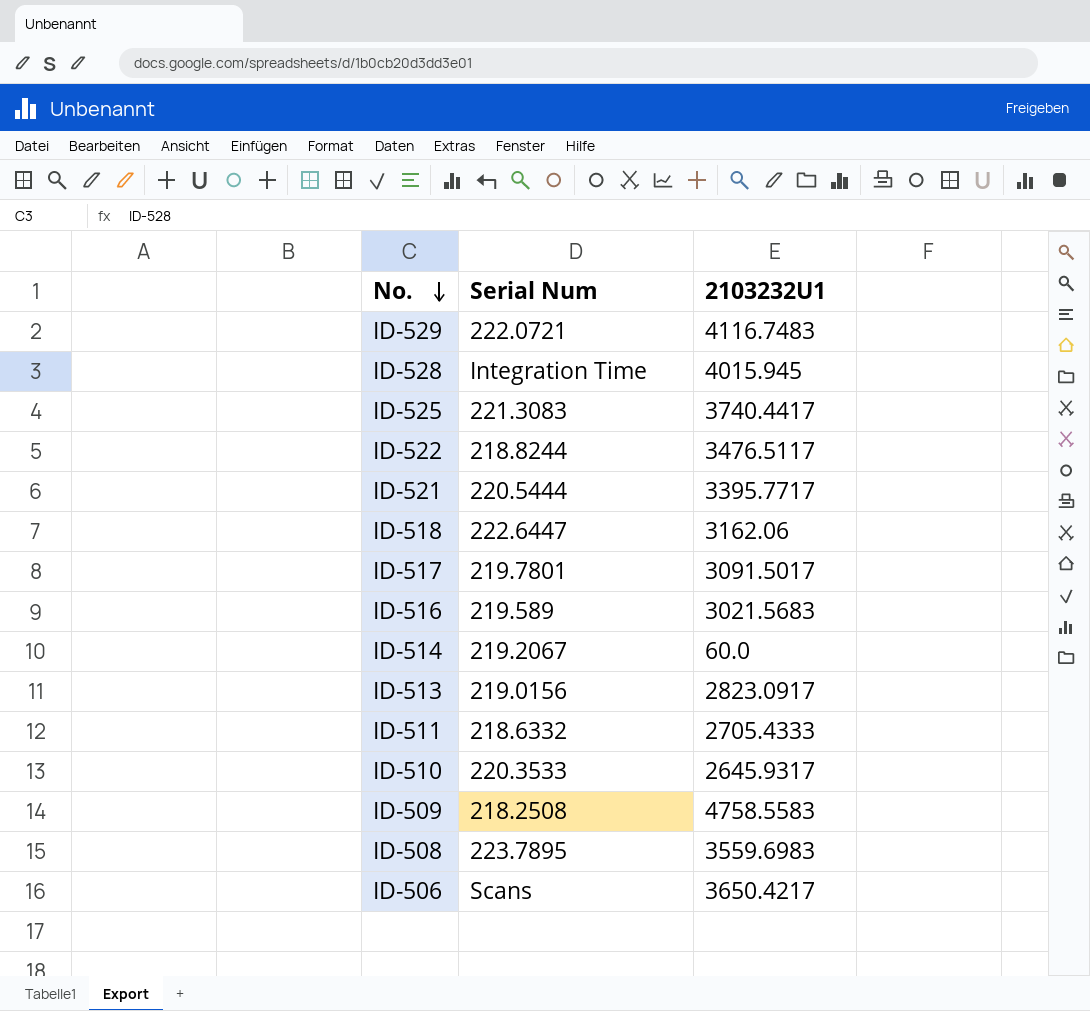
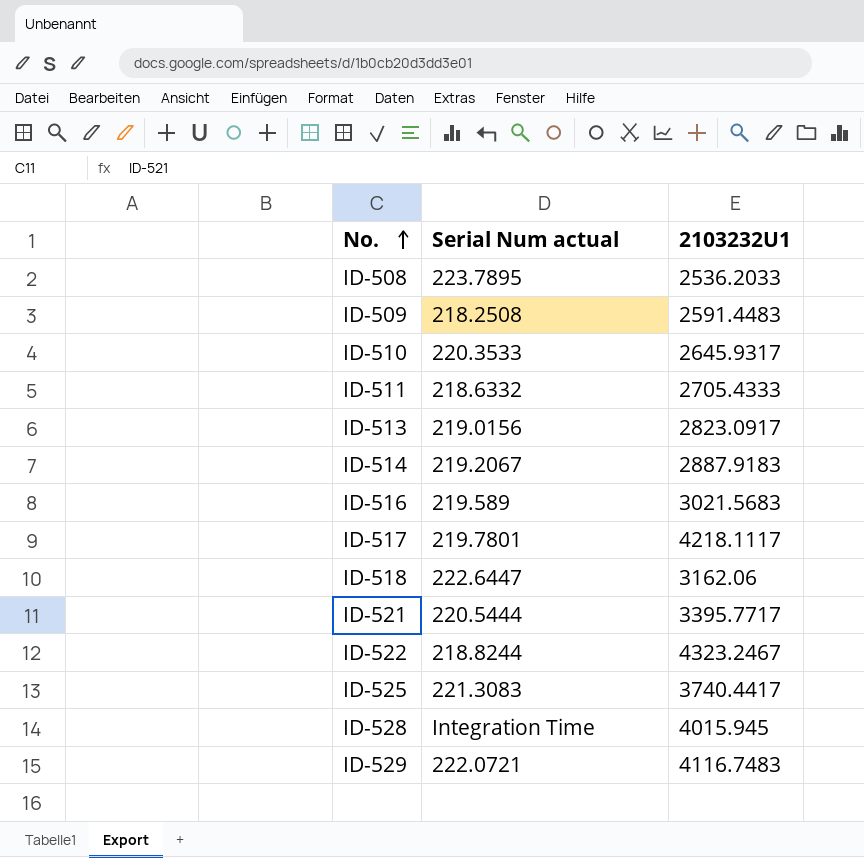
row order: No. descending -> No. ascending
column name: Serial Num -> Serial Num actual
row ID-506: Scans | 3650.4217 -> none
ID-508 | 2103232U1: 3559.6983 -> 2536.2033
ID-509 | 2103232U1: 4758.5583 -> 2591.4483
ID-514 | 2103232U1: 60.0 -> 2887.9183
ID-517 | 2103232U1: 3091.5017 -> 4218.1117
ID-522 | 2103232U1: 3476.5117 -> 4323.2467

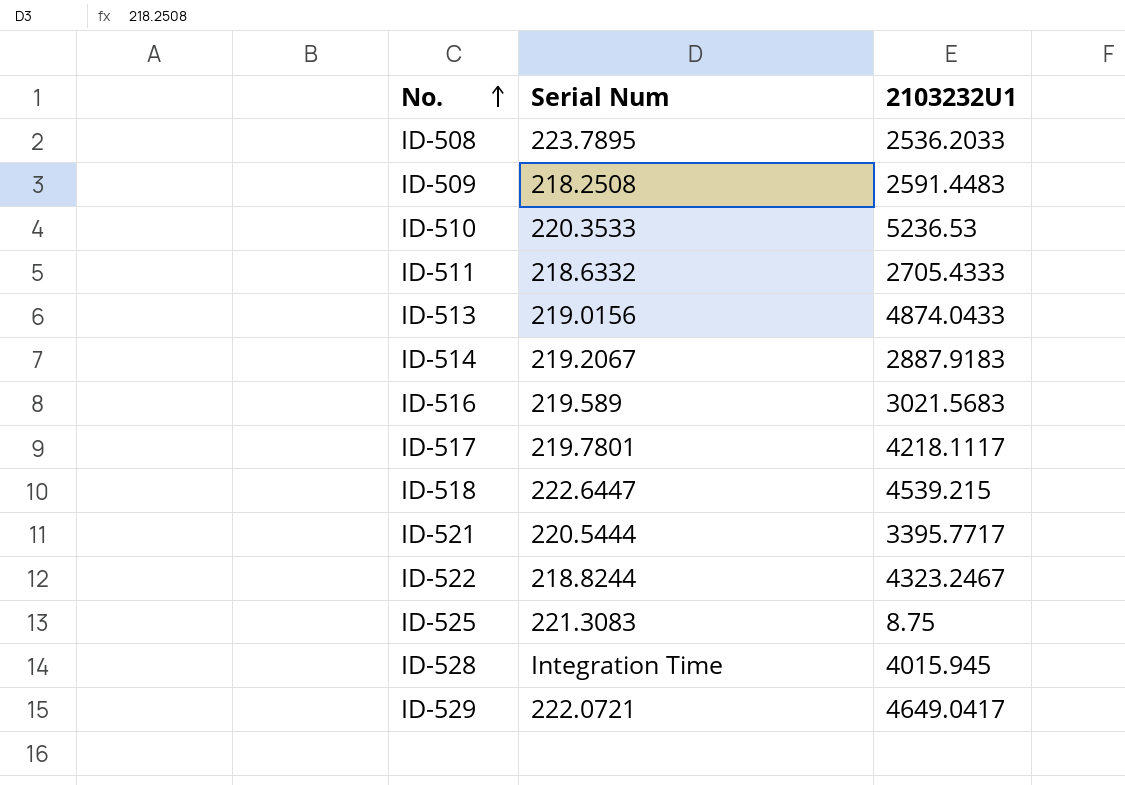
column name: Serial Num actual -> Serial Num
ID-510 | 2103232U1: 2645.9317 -> 5236.53
ID-513 | 2103232U1: 2823.0917 -> 4874.0433
ID-518 | 2103232U1: 3162.06 -> 4539.215
ID-525 | 2103232U1: 3740.4417 -> 8.75
ID-529 | 2103232U1: 4116.7483 -> 4649.0417

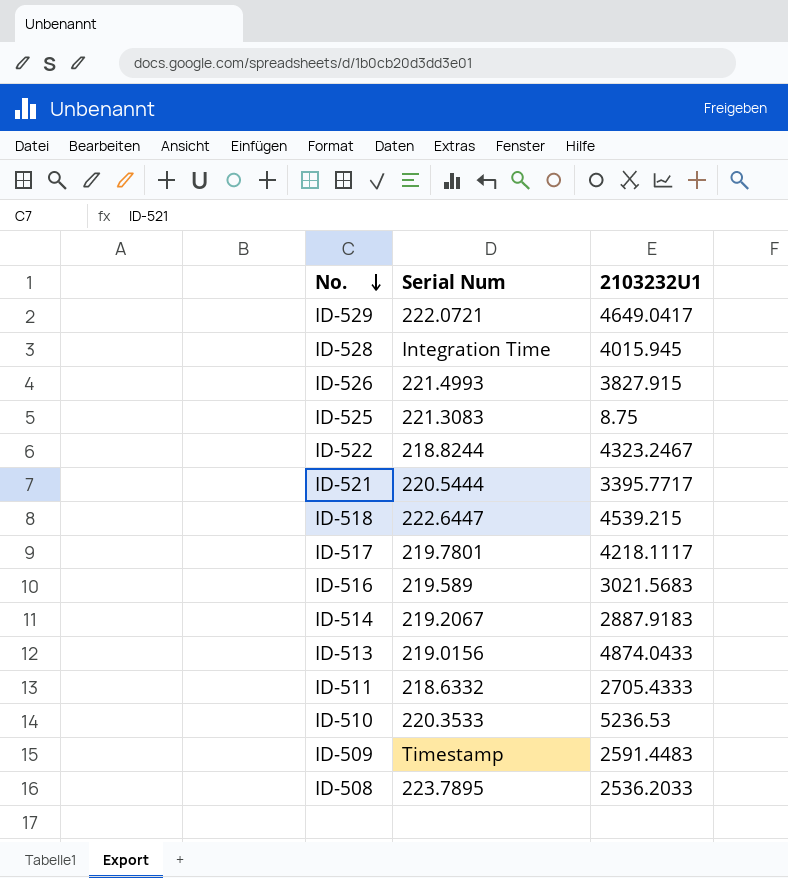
row order: No. ascending -> No. descending
row ID-526: none -> 221.4993 | 3827.915
ID-509 | Serial Num: 218.2508 -> Timestamp

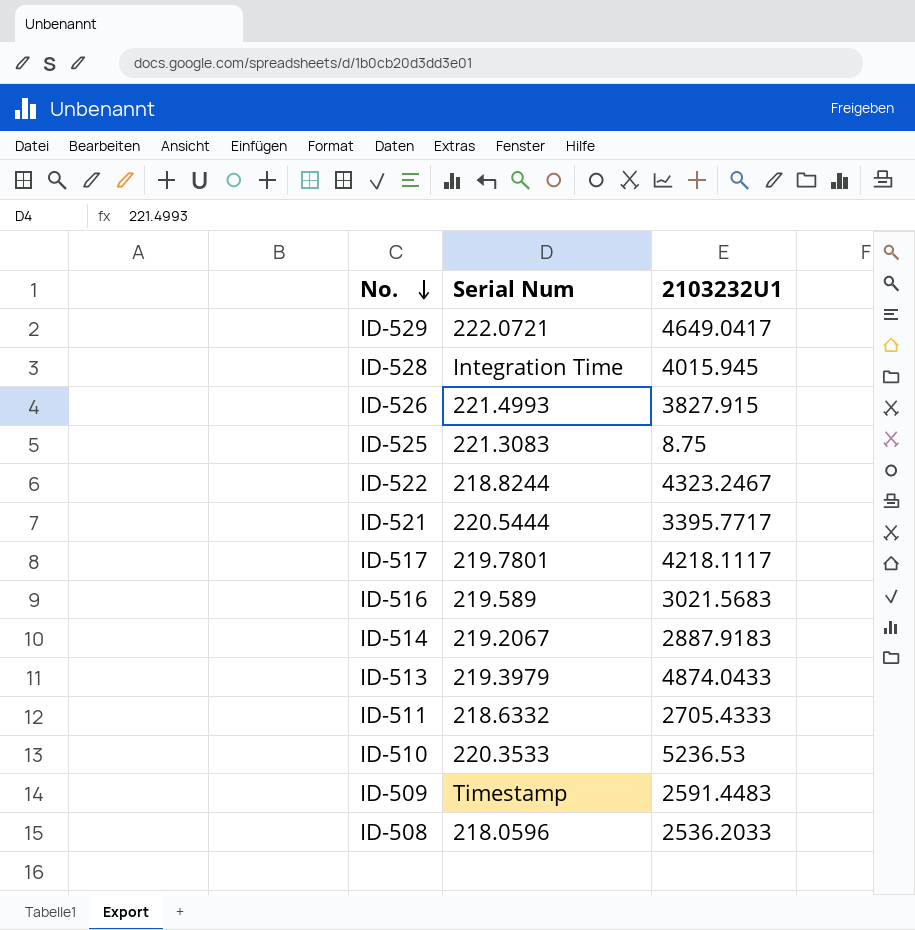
row ID-518: 222.6447 | 4539.215 -> none
ID-513 | Serial Num: 219.0156 -> 219.3979
ID-508 | Serial Num: 223.7895 -> 218.0596

